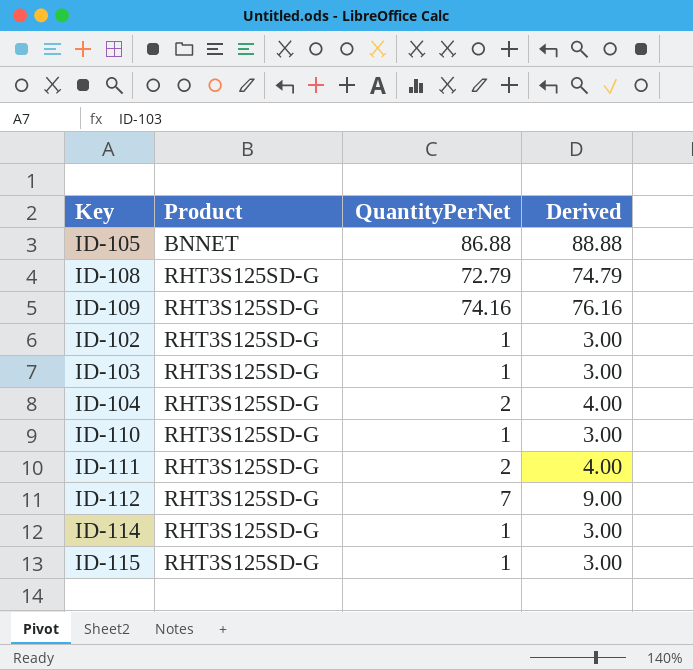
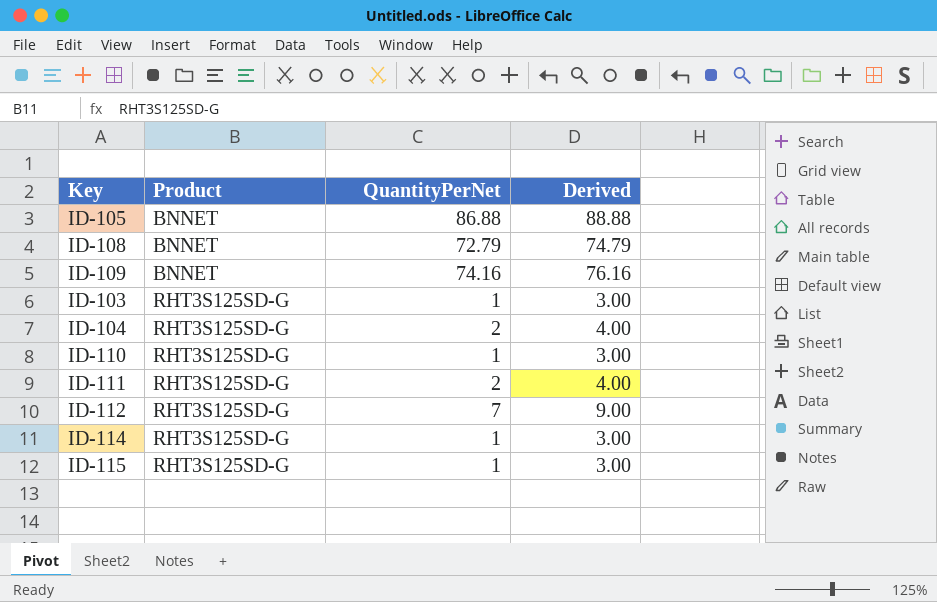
row ID-102: RHT3S125SD-G | 1 | 3.00 -> none
ID-108 | Product: RHT3S125SD-G -> BNNET
ID-109 | Product: RHT3S125SD-G -> BNNET

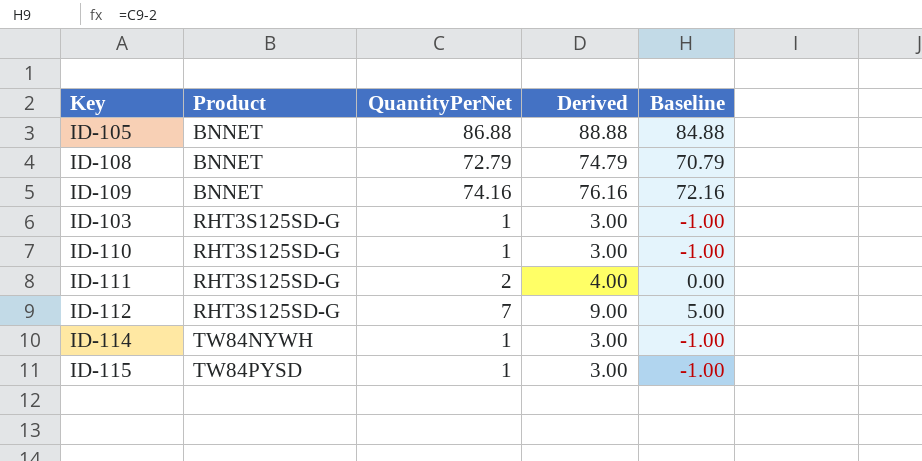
column Baseline | formula: none -> [QuantityPerNet] - 2
row ID-104: RHT3S125SD-G | 2 | 4.00 -> none
ID-114 | Product: RHT3S125SD-G -> TW84NYWH
ID-115 | Product: RHT3S125SD-G -> TW84PYSD

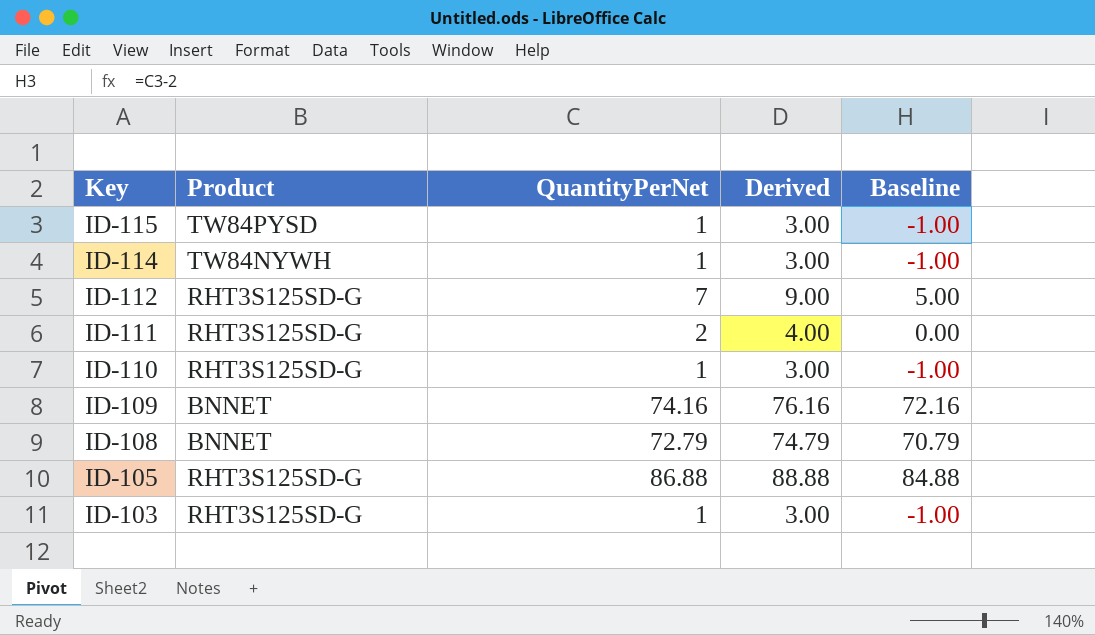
row order: Product ascending -> Key descending
ID-105 | Product: BNNET -> RHT3S125SD-G

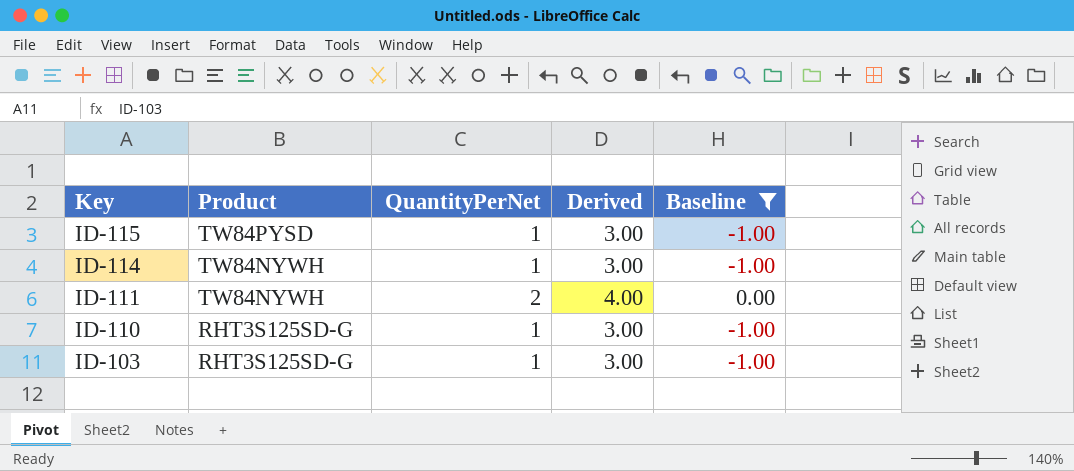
filter: none -> Baseline <= 0.00
ID-111 | Product: RHT3S125SD-G -> TW84NYWH

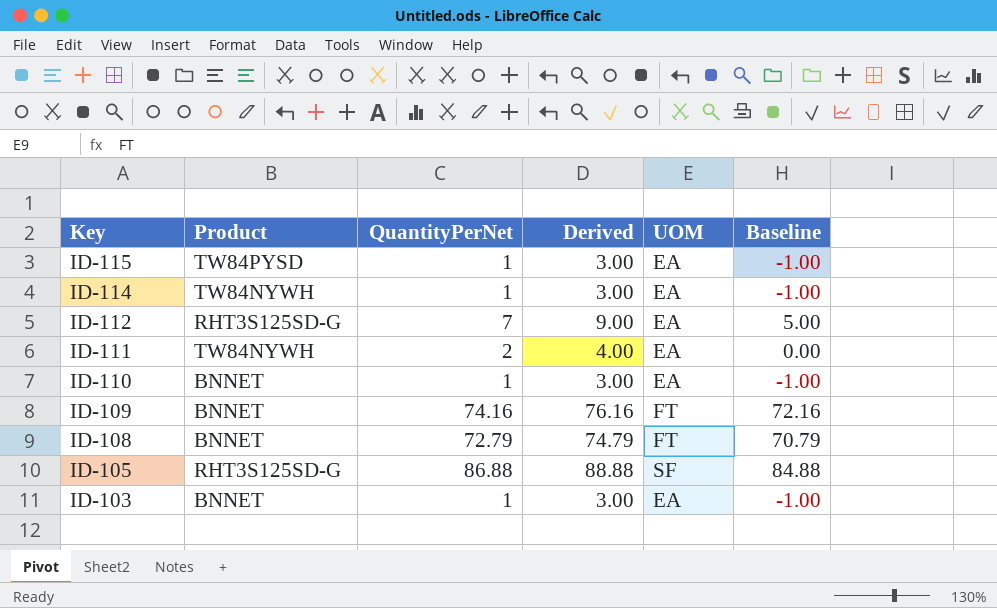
filter: Baseline <= 0.00 -> none
column UOM | position: none -> 5
ID-110 | Product: RHT3S125SD-G -> BNNET
ID-103 | Product: RHT3S125SD-G -> BNNET

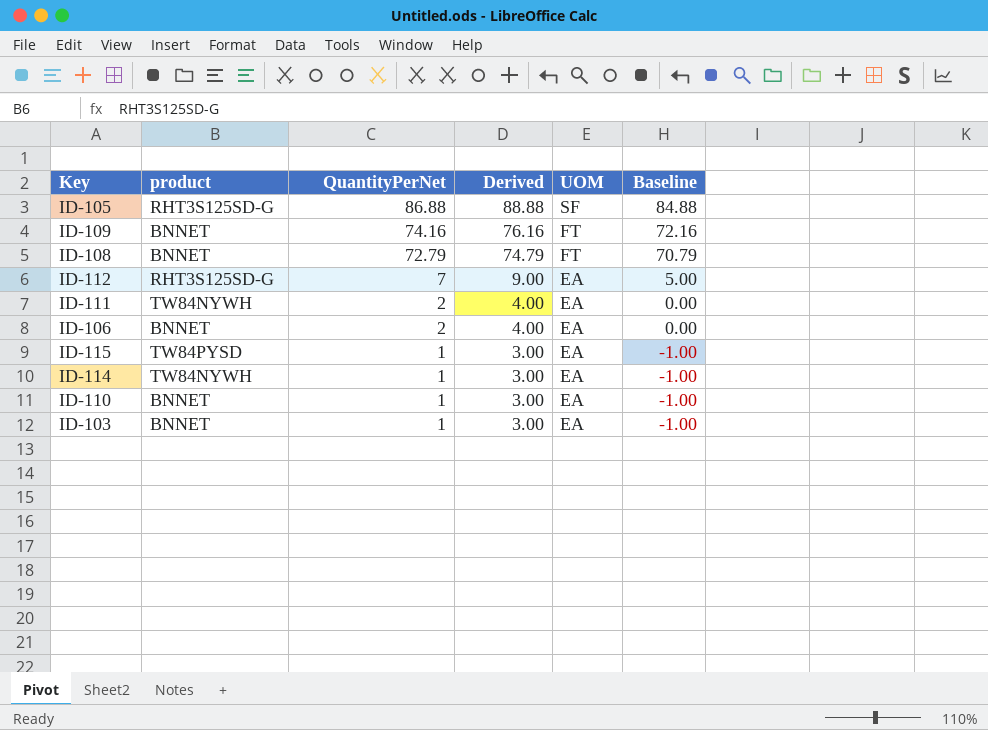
row order: Key descending -> QuantityPerNet descending
column name: Product -> product
row ID-106: none -> BNNET | 2 | 4.00 | EA | 0.00

